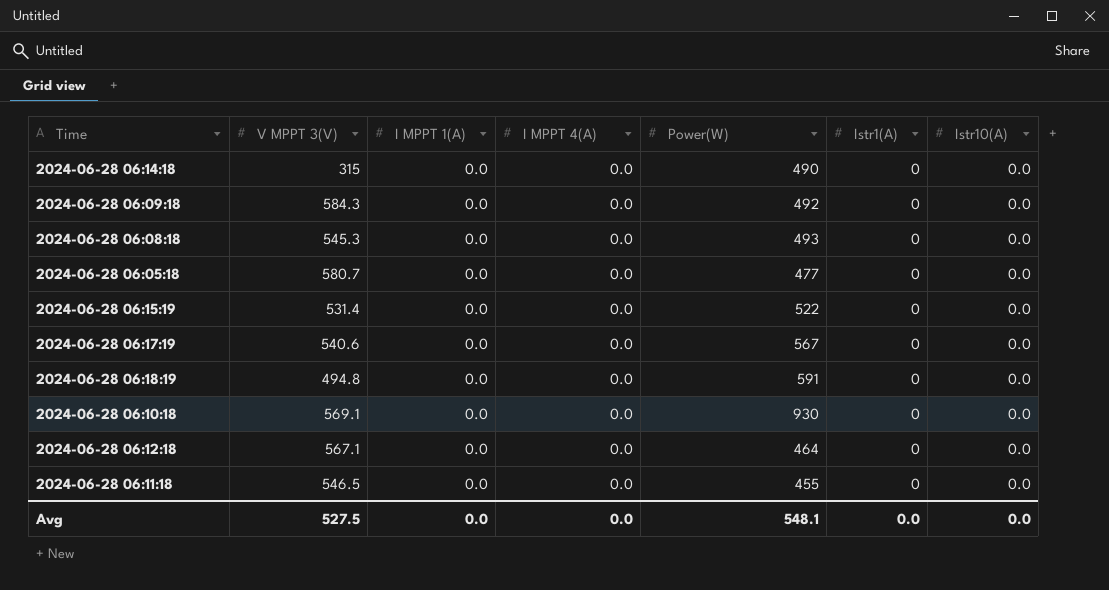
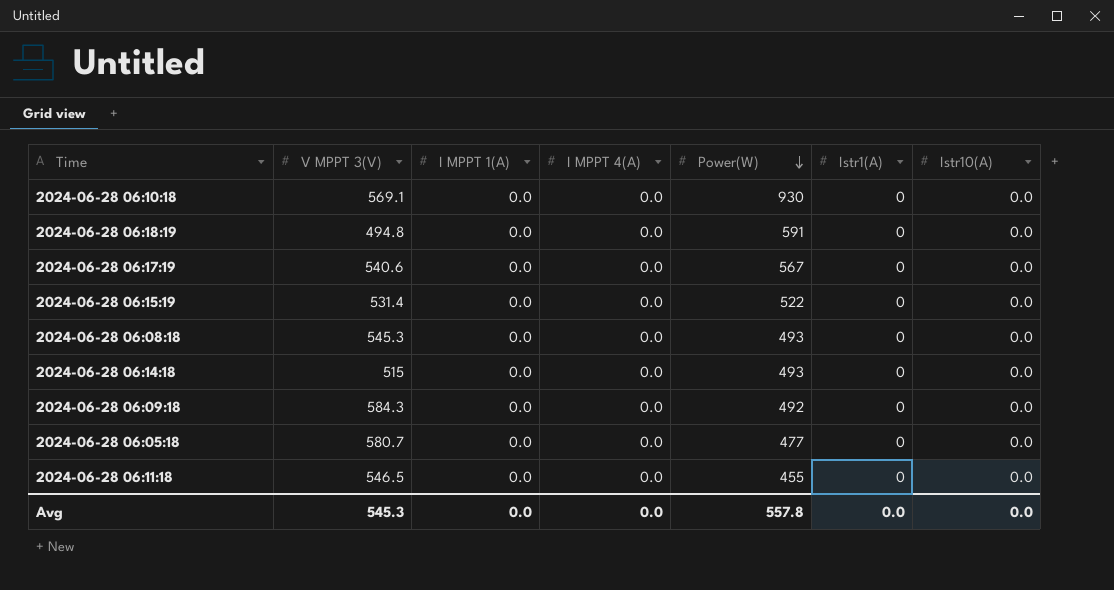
row order: none -> Power(W) descending
row 2024-06-28 06:12:18: 567.1 | 0.0 | 0.0 | 464 | 0 | 0.0 -> none
2024-06-28 06:14:18 | V MPPT 3(V): 315 -> 515
2024-06-28 06:14:18 | Power(W): 490 -> 493
Avg | V MPPT 3(V): 527.5 -> 545.3
Avg | Power(W): 548.1 -> 557.8

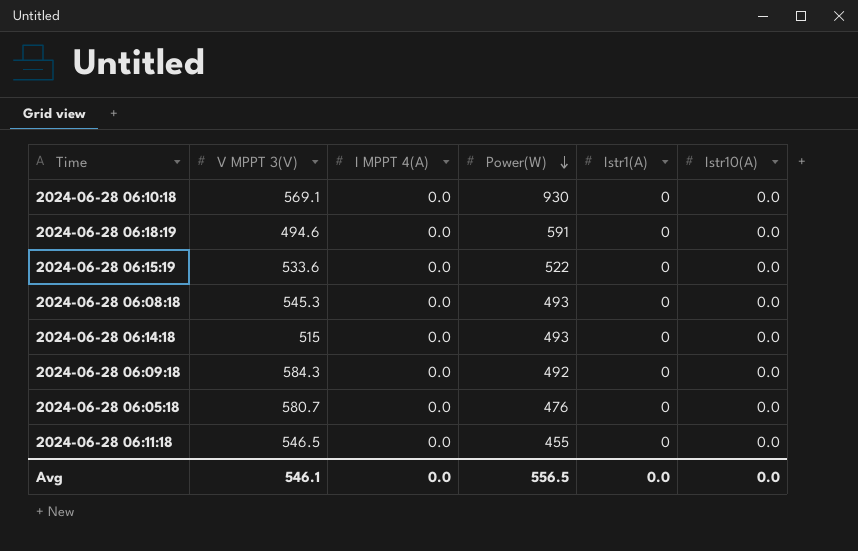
column I MPPT 1(A) | position: 3 -> none
row 2024-06-28 06:17:19: 540.6 | 0.0 | 0.0 | 567 | 0 | 0.0 -> none
2024-06-28 06:18:19 | V MPPT 3(V): 494.8 -> 494.6
2024-06-28 06:15:19 | V MPPT 3(V): 531.4 -> 533.6
2024-06-28 06:05:18 | Power(W): 477 -> 476
Avg | V MPPT 3(V): 545.3 -> 546.1
Avg | Power(W): 557.8 -> 556.5

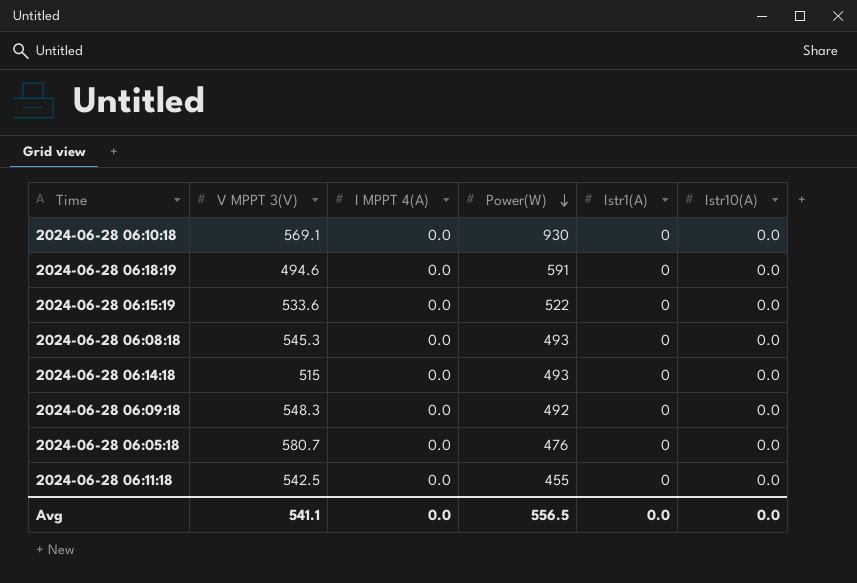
2024-06-28 06:09:18 | V MPPT 3(V): 584.3 -> 548.3
2024-06-28 06:11:18 | V MPPT 3(V): 546.5 -> 542.5
Avg | V MPPT 3(V): 546.1 -> 541.1

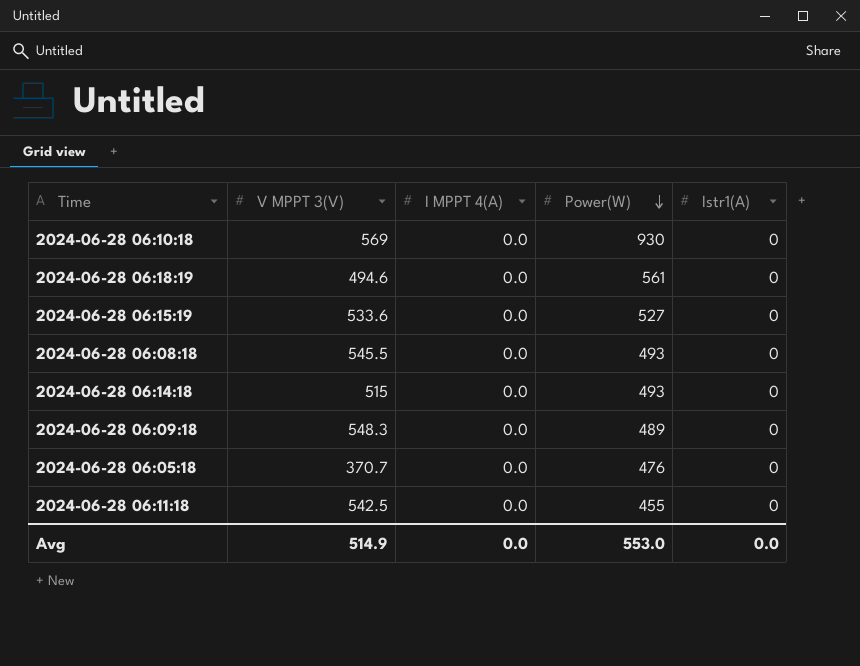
column Istr10(A) | position: 6 -> none
2024-06-28 06:10:18 | V MPPT 3(V): 569.1 -> 569
2024-06-28 06:18:19 | Power(W): 591 -> 561
2024-06-28 06:15:19 | Power(W): 522 -> 527
2024-06-28 06:08:18 | V MPPT 3(V): 545.3 -> 545.5
2024-06-28 06:09:18 | Power(W): 492 -> 489
2024-06-28 06:05:18 | V MPPT 3(V): 580.7 -> 370.7
Avg | V MPPT 3(V): 541.1 -> 514.9
Avg | Power(W): 556.5 -> 553.0

